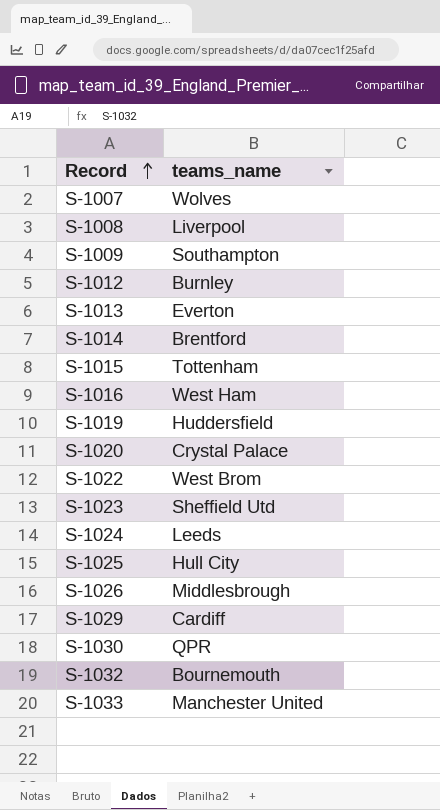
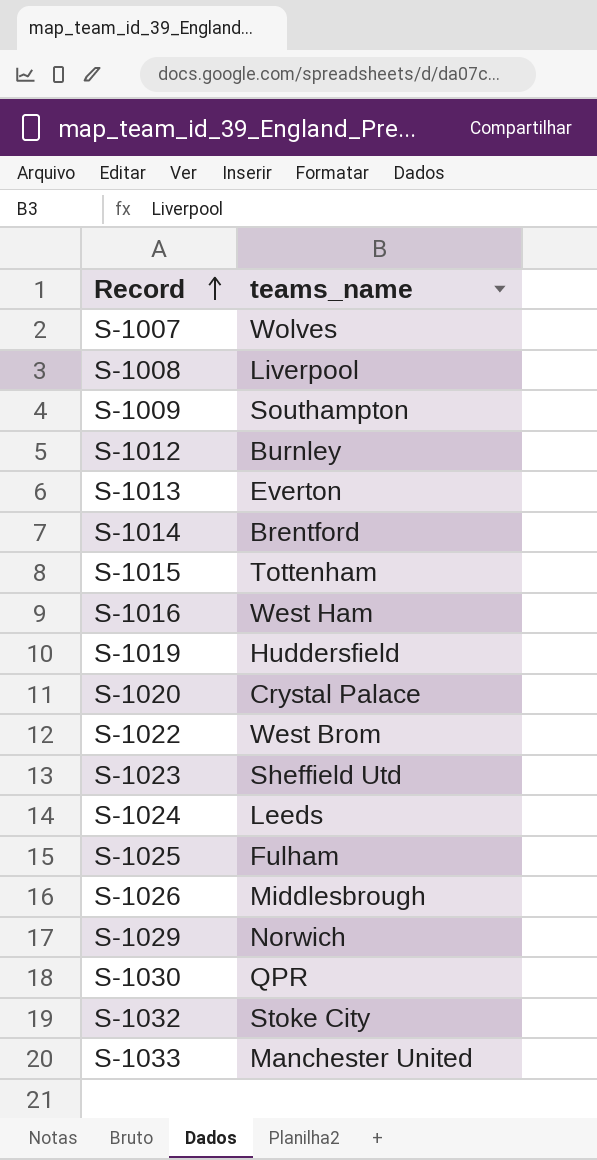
S-1025 | teams_name: Hull City -> Fulham
S-1029 | teams_name: Cardiff -> Norwich
S-1032 | teams_name: Bournemouth -> Stoke City

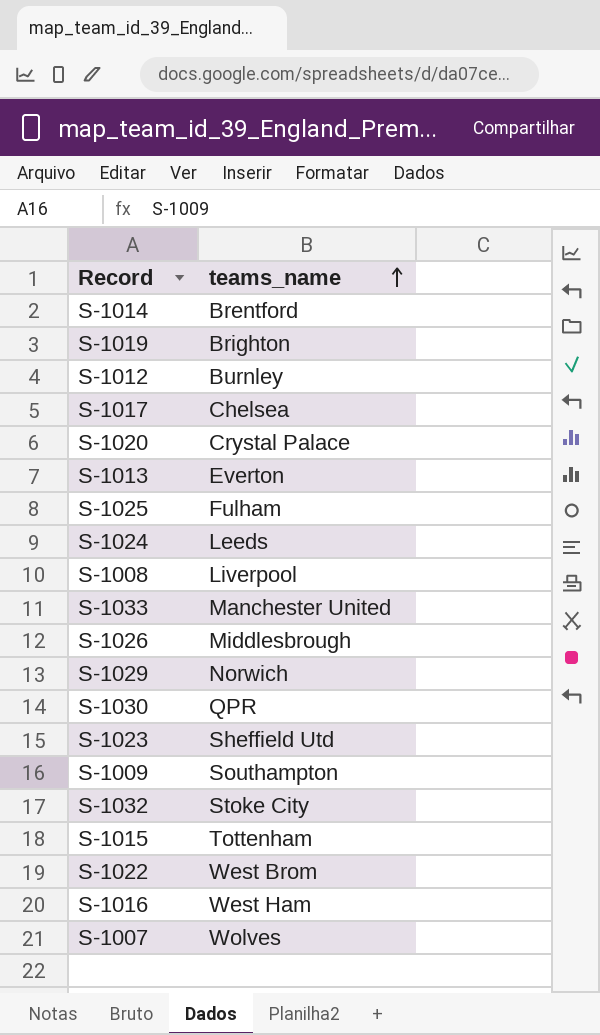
row order: Record ascending -> teams_name ascending
S-1019 | teams_name: Huddersfield -> Brighton
row S-1017: none -> Chelsea

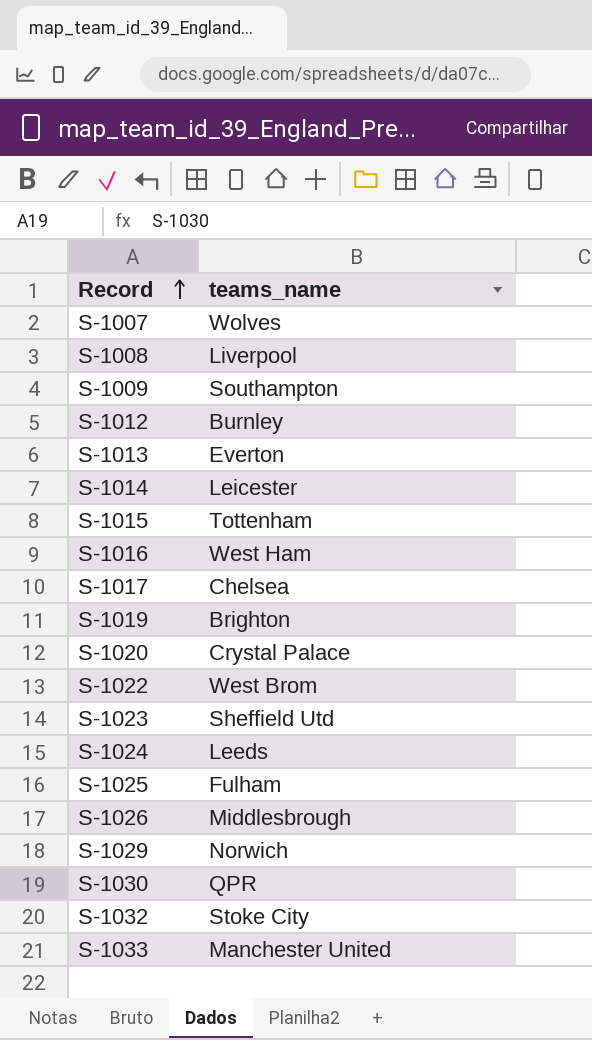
row order: teams_name ascending -> Record ascending
S-1014 | teams_name: Brentford -> Leicester

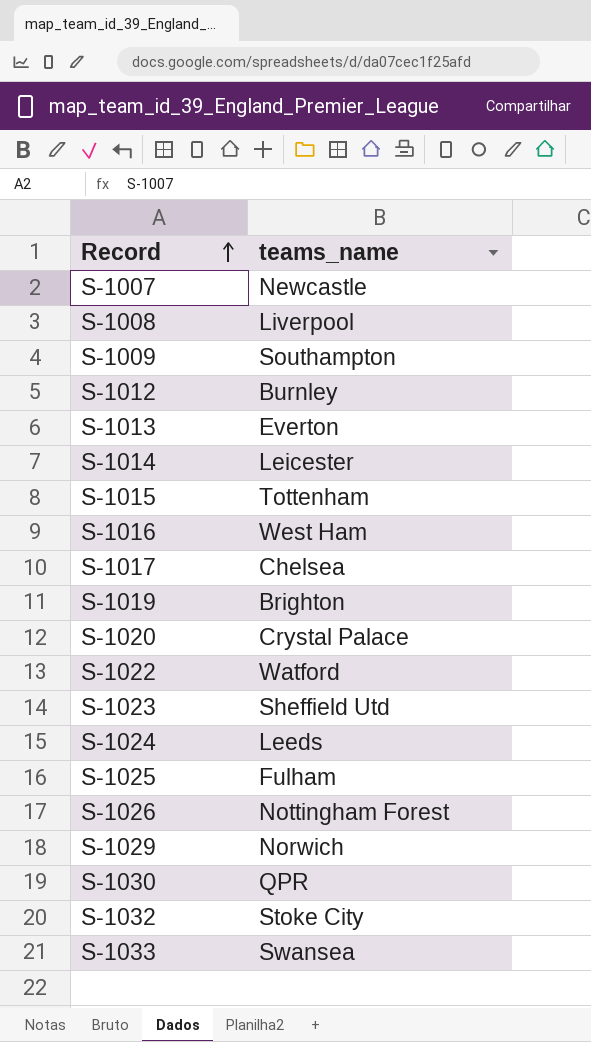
S-1007 | teams_name: Wolves -> Newcastle
S-1022 | teams_name: West Brom -> Watford
S-1026 | teams_name: Middlesbrough -> Nottingham Forest
S-1033 | teams_name: Manchester United -> Swansea

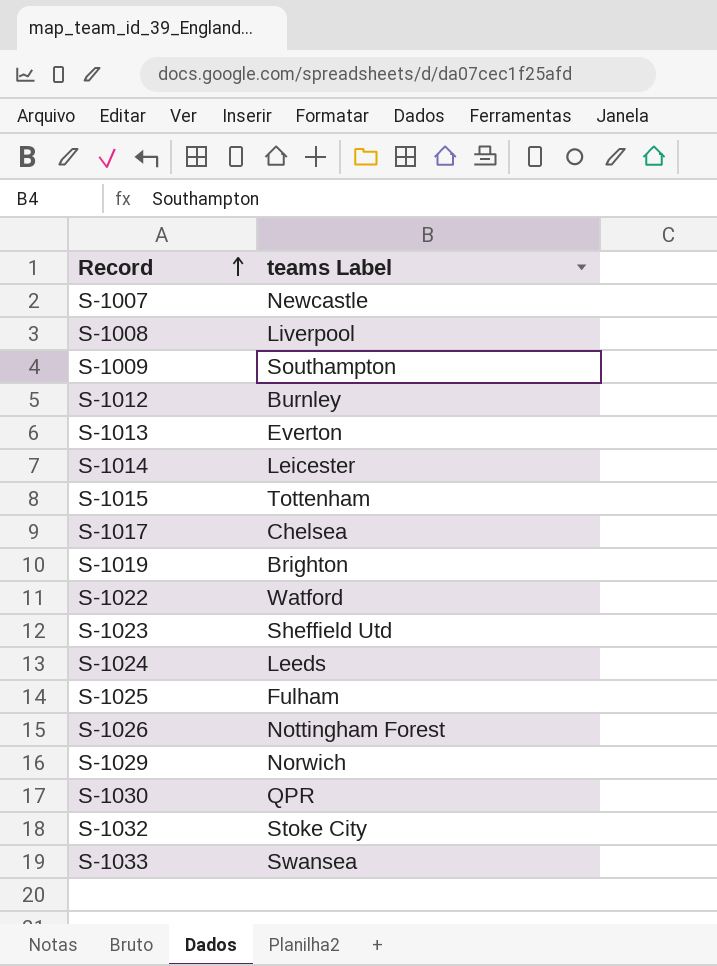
column name: teams_name -> teams Label
row S-1016: West Ham -> none
row S-1020: Crystal Palace -> none

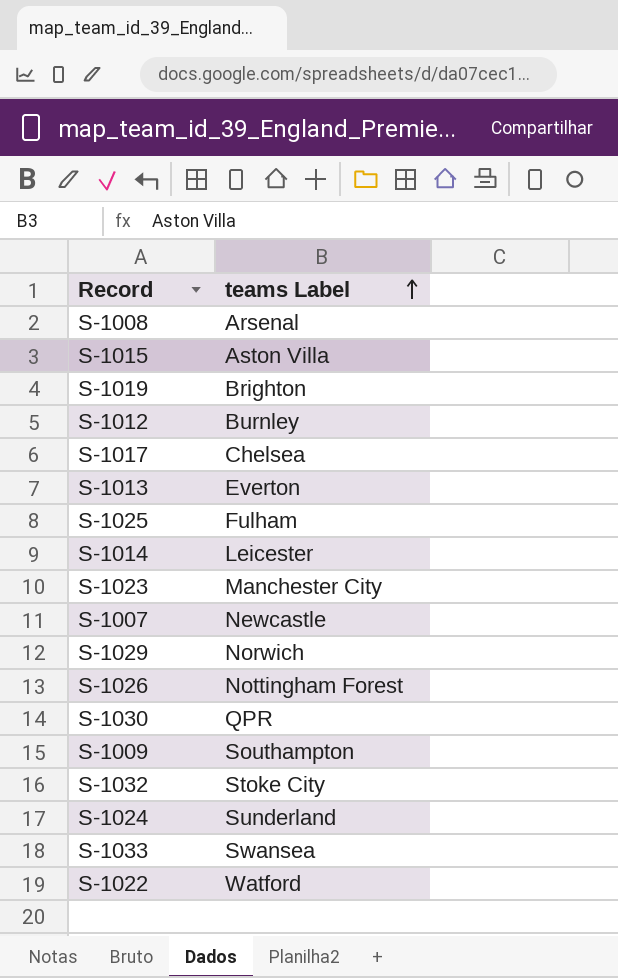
row order: Record ascending -> teams Label ascending
S-1008 | teams Label: Liverpool -> Arsenal
S-1015 | teams Label: Tottenham -> Aston Villa
S-1023 | teams Label: Sheffield Utd -> Manchester City
S-1024 | teams Label: Leeds -> Sunderland

